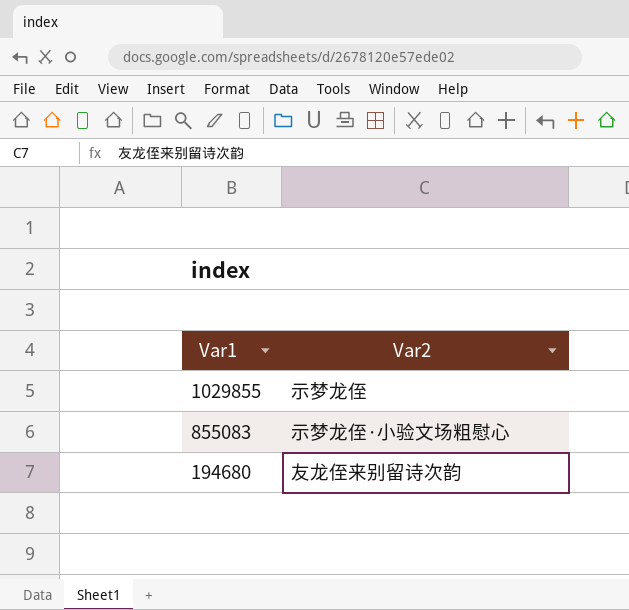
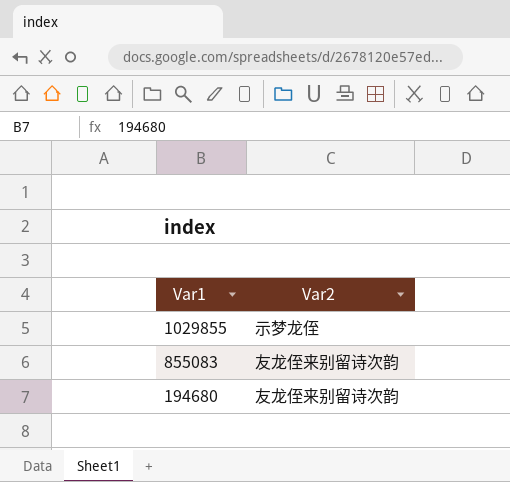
855083 | Var2: 示梦龙侄·小验文场粗慰心 -> 友龙侄来别留诗次韵

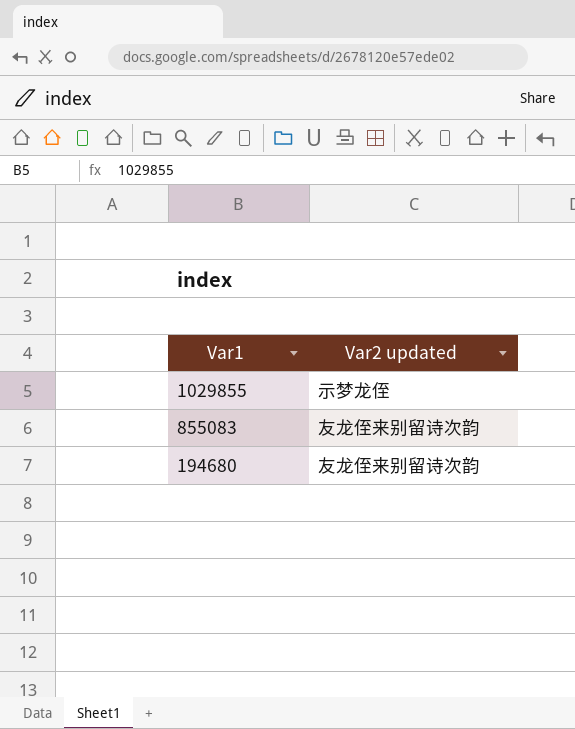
column name: Var2 -> Var2 updated

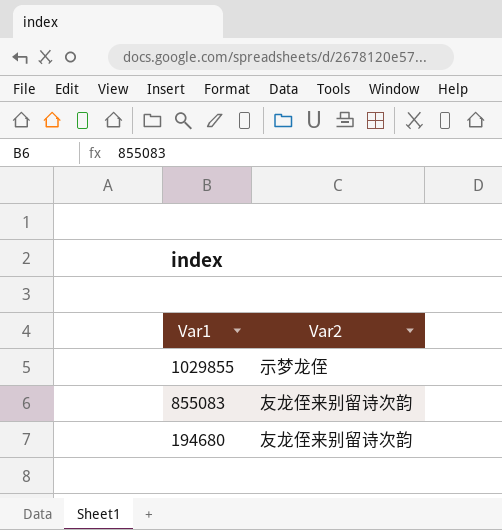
column name: Var2 updated -> Var2

